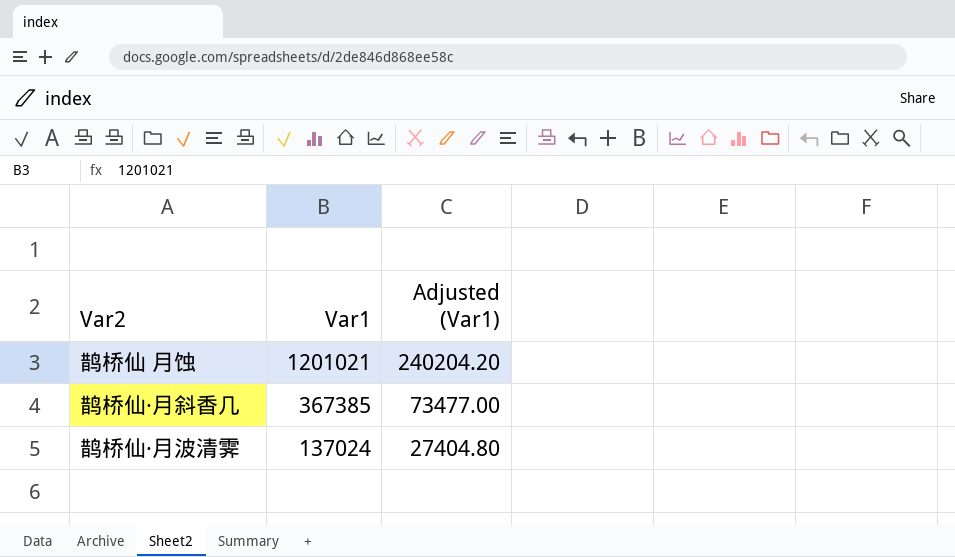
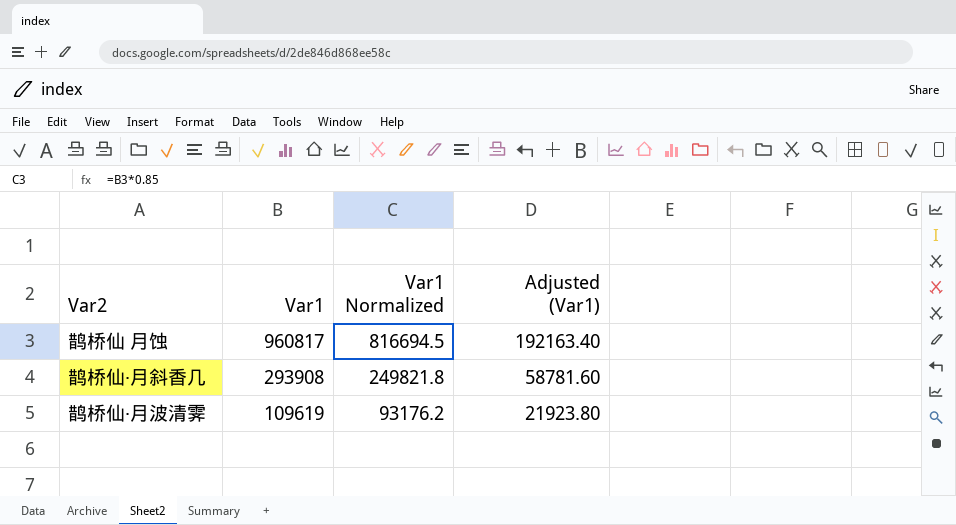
column Var1 Normalized | formula: none -> [Var1] * 0.85
鹊桥仙 月蚀 | Var1: 1201021 -> 960817
鹊桥仙 月蚀 | Adjusted (Var1): 240204.20 -> 192163.40
鹊桥仙·月斜香几 | Var1: 367385 -> 293908
鹊桥仙·月斜香几 | Adjusted (Var1): 73477.00 -> 58781.60
鹊桥仙·月波清霁 | Var1: 137024 -> 109619
鹊桥仙·月波清霁 | Adjusted (Var1): 27404.80 -> 21923.80

